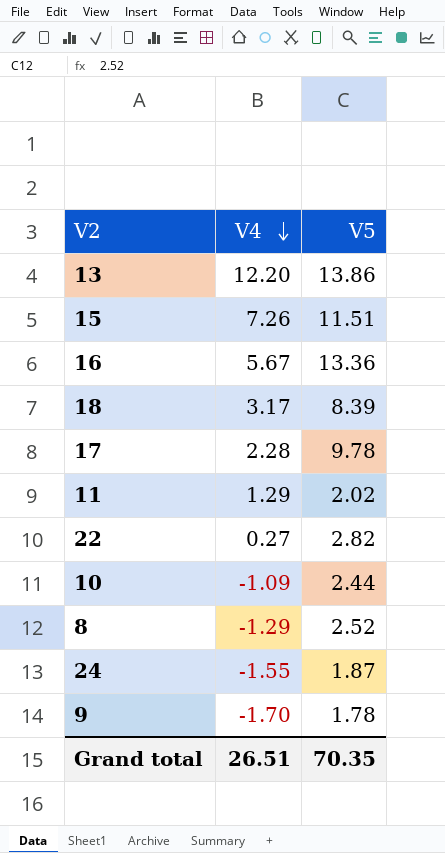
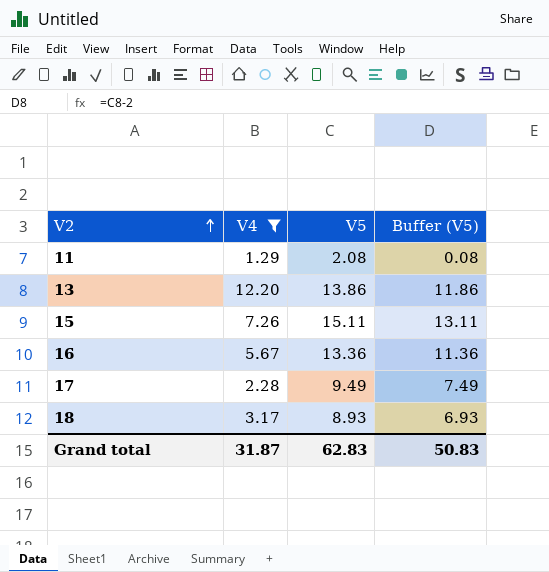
filter: none -> V4 >= 1.29
row order: V4 descending -> V2 ascending
column Buffer (V5) | formula: none -> [V5] - 2
11 | V5: 2.02 -> 2.08
15 | V5: 11.51 -> 15.11
17 | V5: 9.78 -> 9.49
18 | V5: 8.39 -> 8.93
Grand total | V4: 26.51 -> 31.87
Grand total | V5: 70.35 -> 62.83

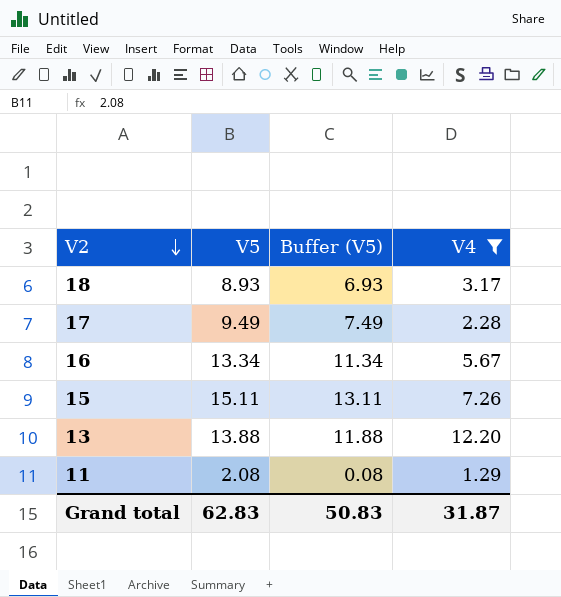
row order: V2 ascending -> V2 descending
column V4 | position: 2 -> 4
16 | V5: 13.36 -> 13.34
16 | Buffer (V5): 11.36 -> 11.34
13 | V5: 13.86 -> 13.88
13 | Buffer (V5): 11.86 -> 11.88

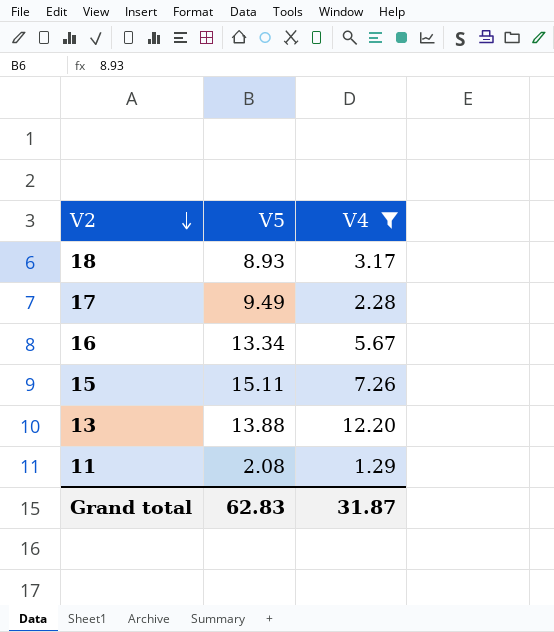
column Buffer (V5) | formula: [V5] - 2 -> none

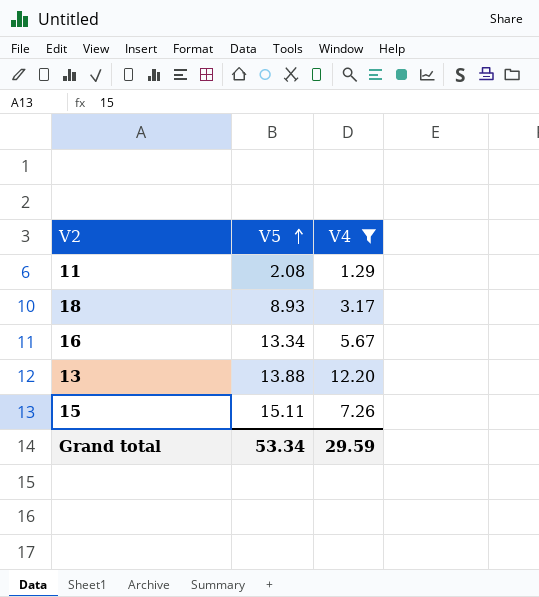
row order: V2 descending -> V5 ascending
row 17: 9.49 | 2.28 -> none
Grand total | V5: 62.83 -> 53.34
Grand total | V4: 31.87 -> 29.59

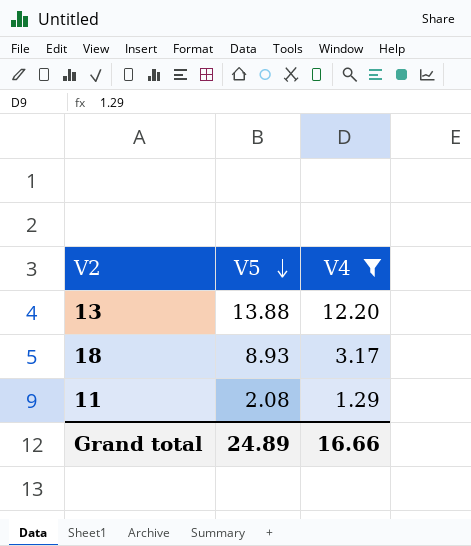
row order: V5 ascending -> V5 descending
row 16: 13.34 | 5.67 -> none
row 15: 15.11 | 7.26 -> none
Grand total | V5: 53.34 -> 24.89
Grand total | V4: 29.59 -> 16.66

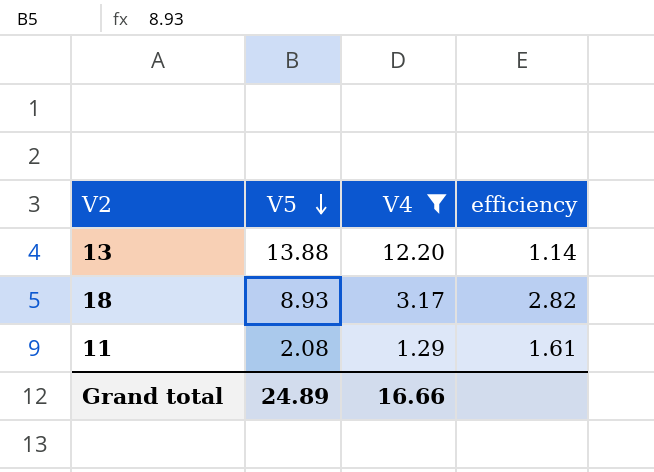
column efficiency | formula: none -> [V5] / [V4]

